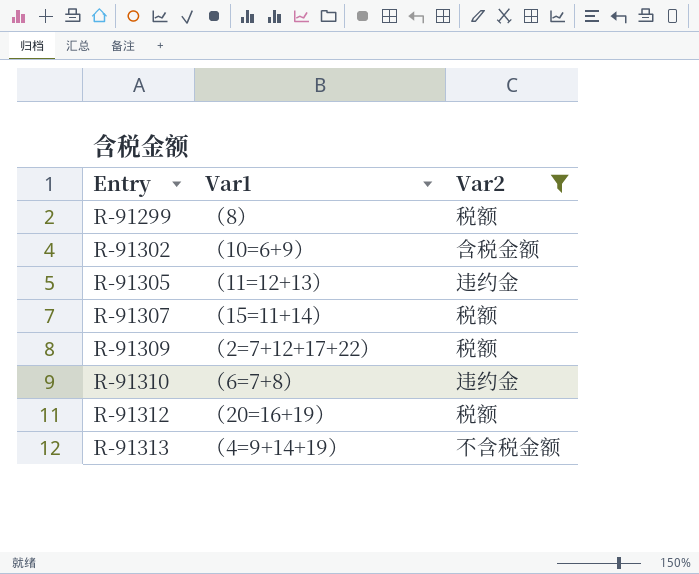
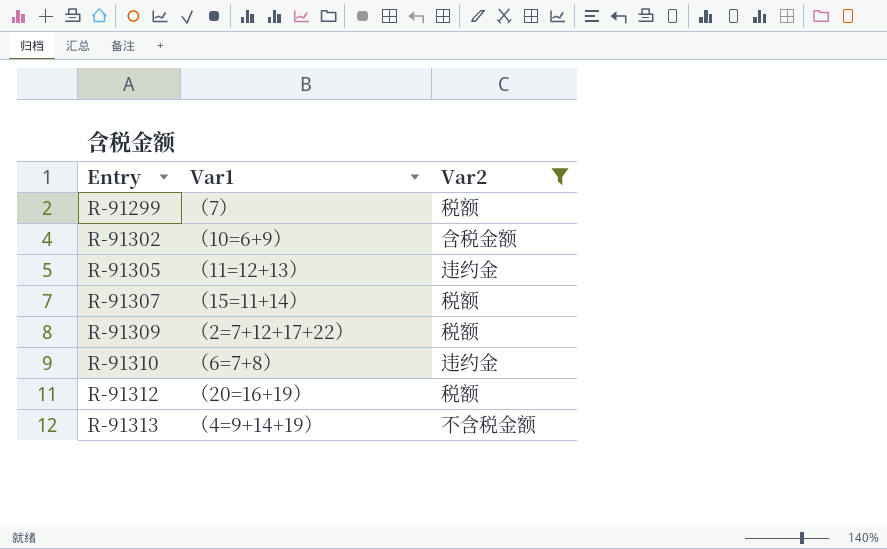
R-91299 | Var1: （8） -> （7）

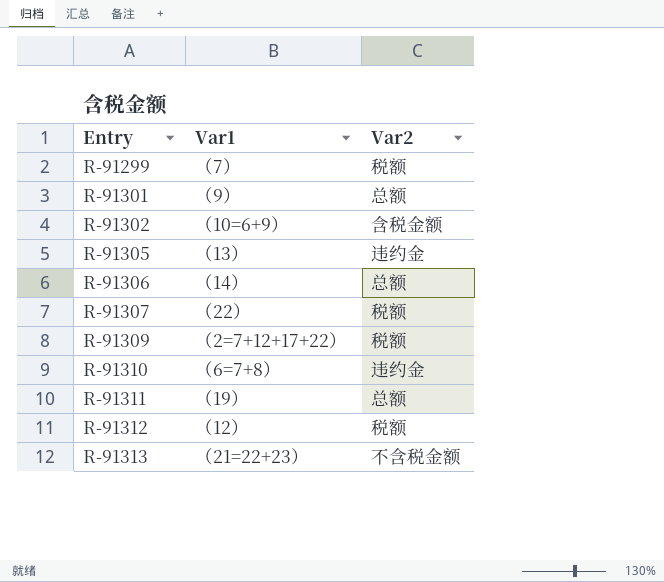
filter: Var2 != 总额 -> none
R-91305 | Var1: （11=12+13） -> （13）
R-91307 | Var1: （15=11+14） -> （22）
R-91312 | Var1: （20=16+19） -> （12）
R-91313 | Var1: （4=9+14+19） -> （21=22+23）

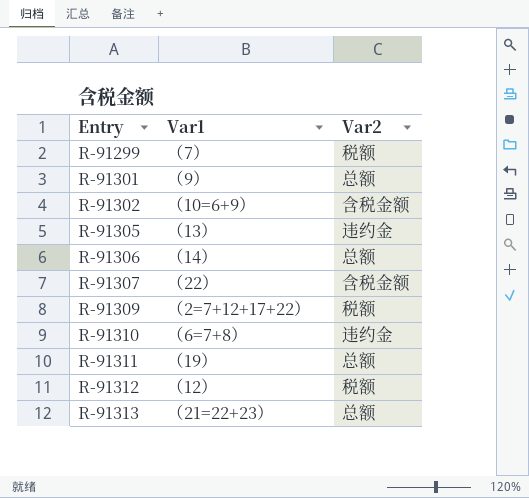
R-91307 | Var2: 税额 -> 含税金额
R-91313 | Var2: 不含税金额 -> 总额

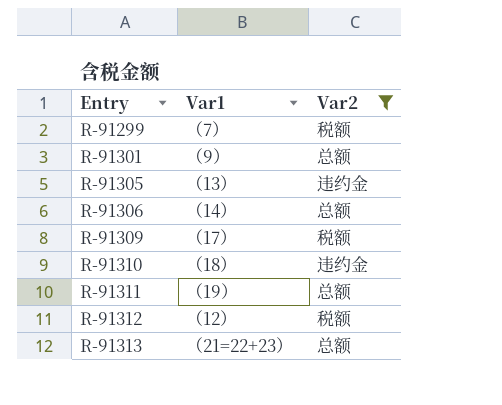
filter: none -> Var2 != 含税金额
R-91309 | Var1: （2=7+12+17+22） -> （17）
R-91310 | Var1: （6=7+8） -> （18）

